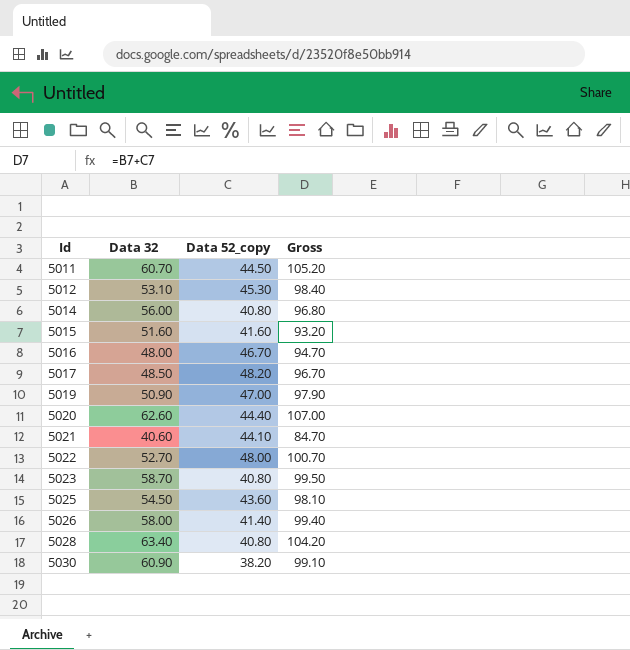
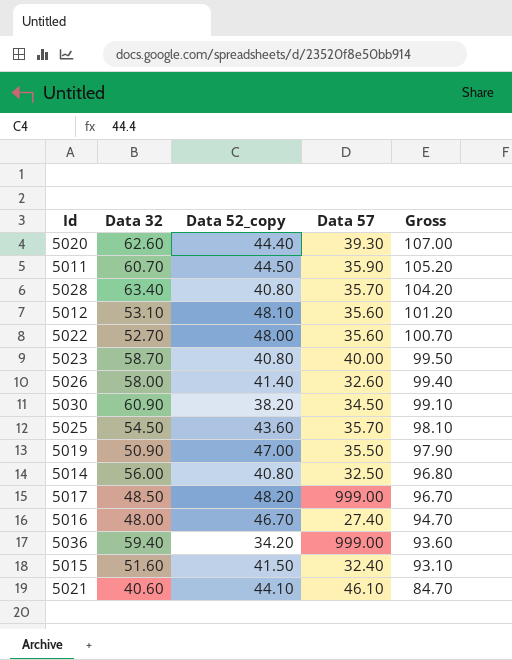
row order: Id ascending -> Gross descending
column Data 57 | position: none -> 4
5012 | Data 52_copy: 45.30 -> 48.10
5012 | Gross: 98.40 -> 101.20
row 5036: none -> 59.40 | 34.20 | 999.00 | 93.60
5015 | Data 52_copy: 41.60 -> 41.50
5015 | Gross: 93.20 -> 93.10

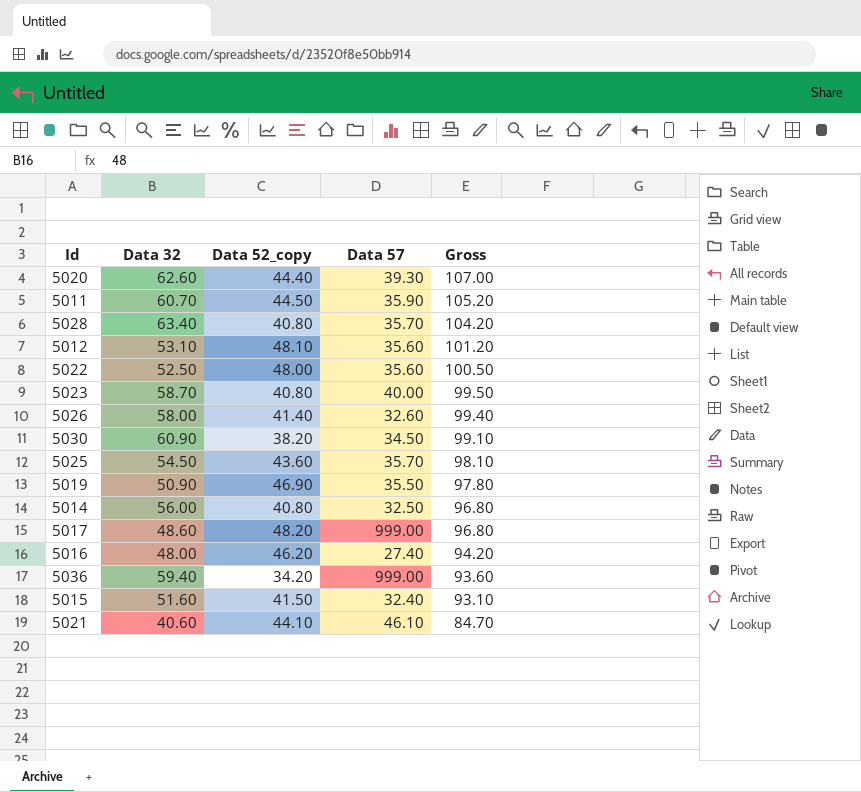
5022 | Data 32: 52.70 -> 52.50
5022 | Gross: 100.70 -> 100.50
5019 | Data 52_copy: 47.00 -> 46.90
5019 | Gross: 97.90 -> 97.80
5017 | Data 32: 48.50 -> 48.60
5017 | Gross: 96.70 -> 96.80
5016 | Data 52_copy: 46.70 -> 46.20
5016 | Gross: 94.70 -> 94.20

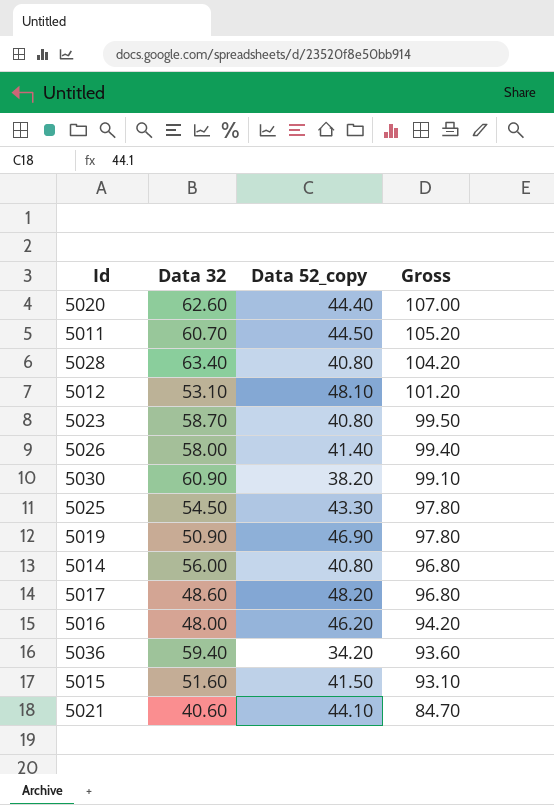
column Data 57 | position: 4 -> none
row 5022: 52.50 | 48.00 | 35.60 | 100.50 -> none
5025 | Data 52_copy: 43.60 -> 43.30
5025 | Gross: 98.10 -> 97.80

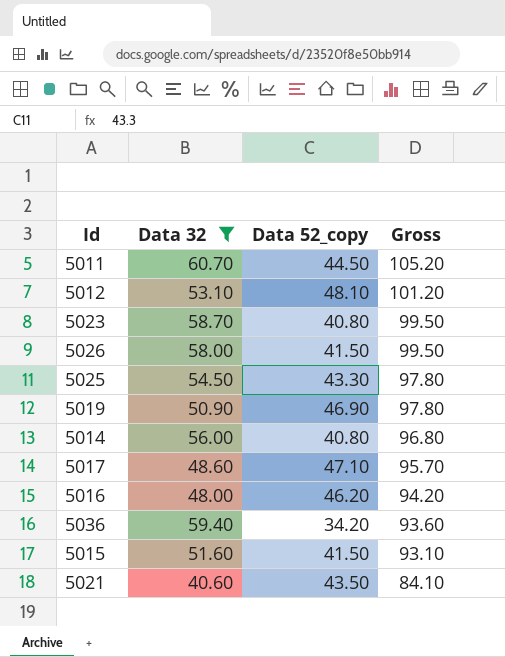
filter: none -> Data 32 <= 60.70
5026 | Data 52_copy: 41.40 -> 41.50
5026 | Gross: 99.40 -> 99.50
5017 | Data 52_copy: 48.20 -> 47.10
5017 | Gross: 96.80 -> 95.70
5021 | Data 52_copy: 44.10 -> 43.50
5021 | Gross: 84.70 -> 84.10

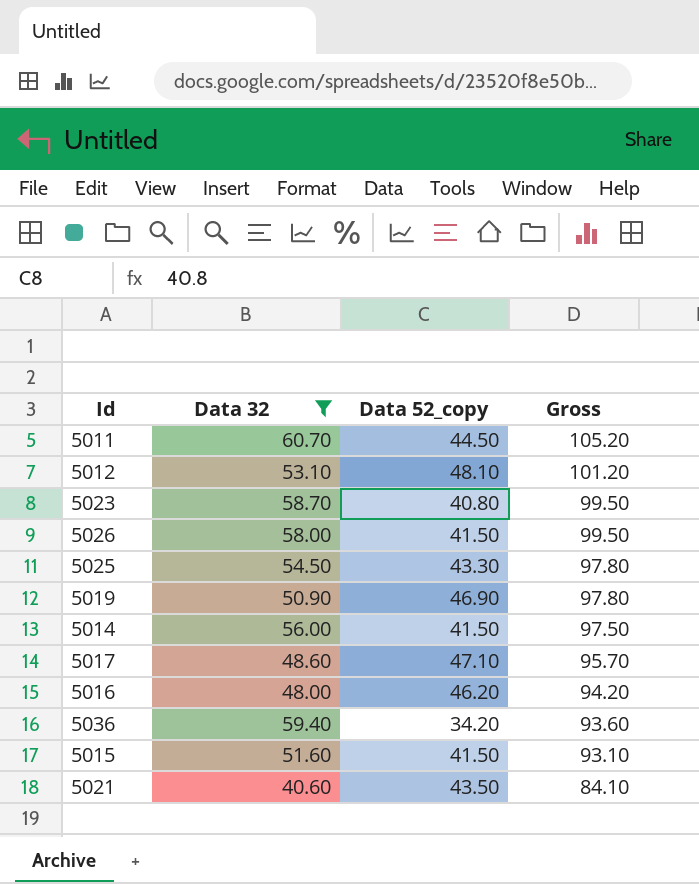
5014 | Data 52_copy: 40.80 -> 41.50
5014 | Gross: 96.80 -> 97.50

